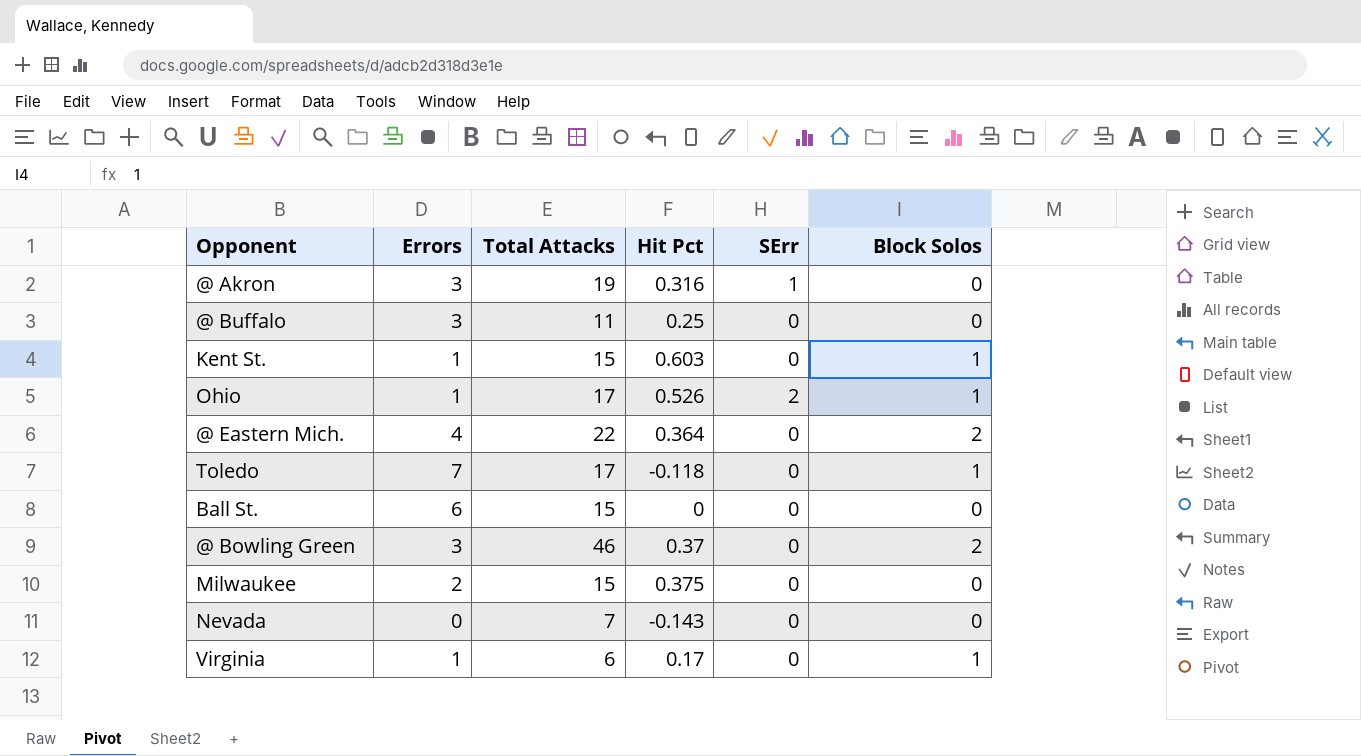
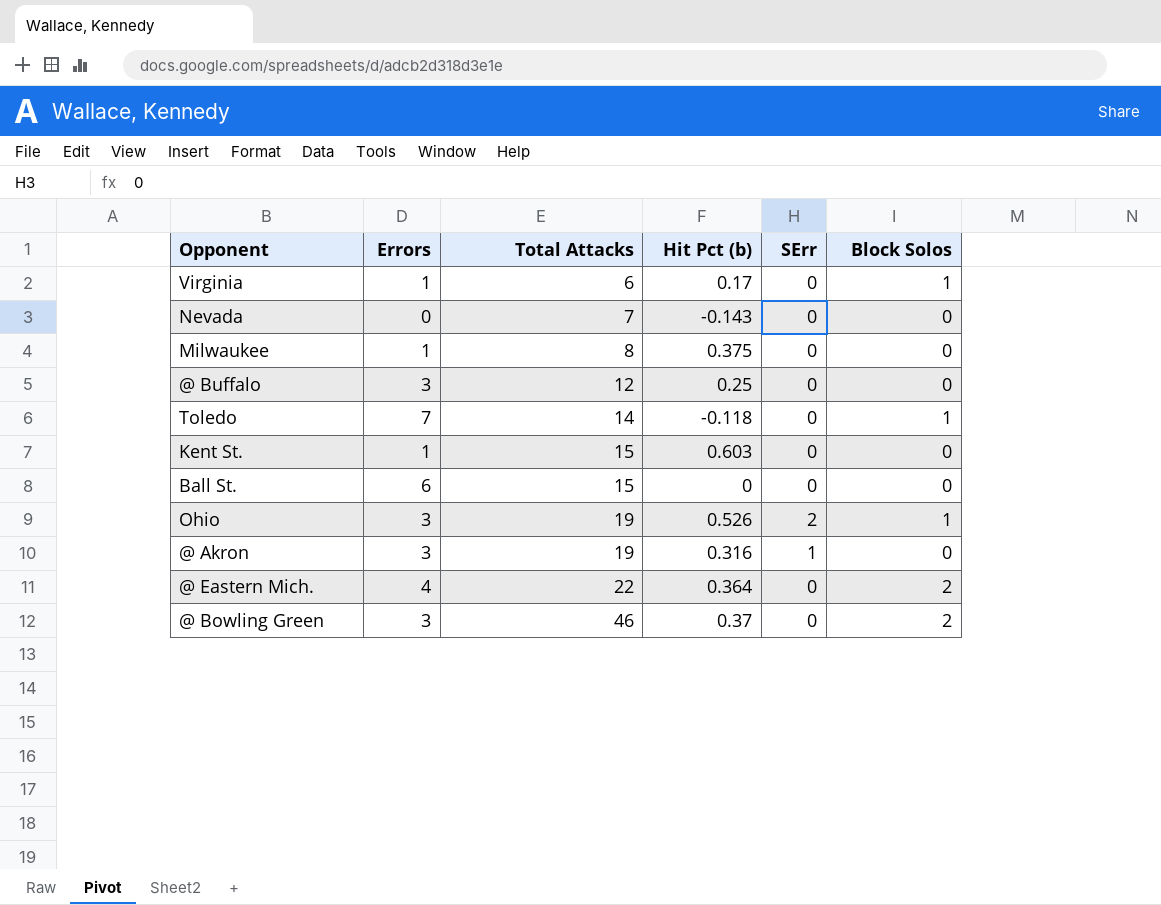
row order: none -> Total Attacks ascending
column name: Hit Pct -> Hit Pct (b)
Milwaukee | Errors: 2 -> 1
Milwaukee | Total Attacks: 15 -> 8
@ Buffalo | Total Attacks: 11 -> 12
Toledo | Total Attacks: 17 -> 14
Kent St. | Block Solos: 1 -> 0
Ohio | Errors: 1 -> 3
Ohio | Total Attacks: 17 -> 19

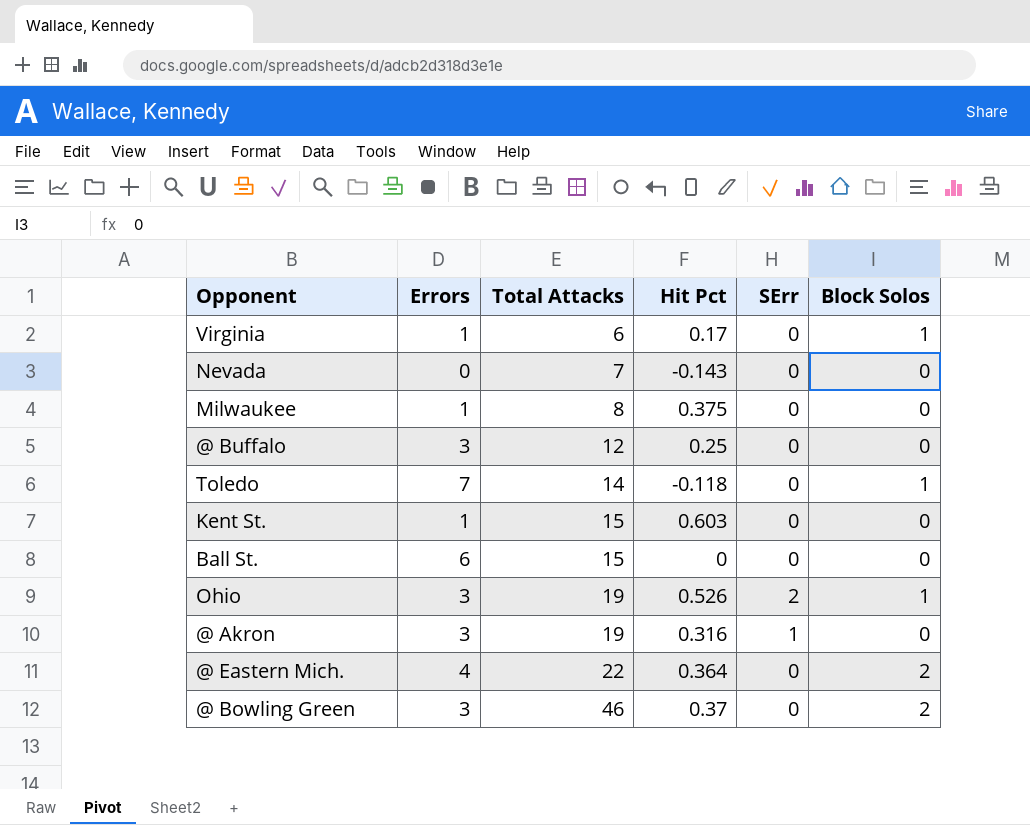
column name: Hit Pct (b) -> Hit Pct

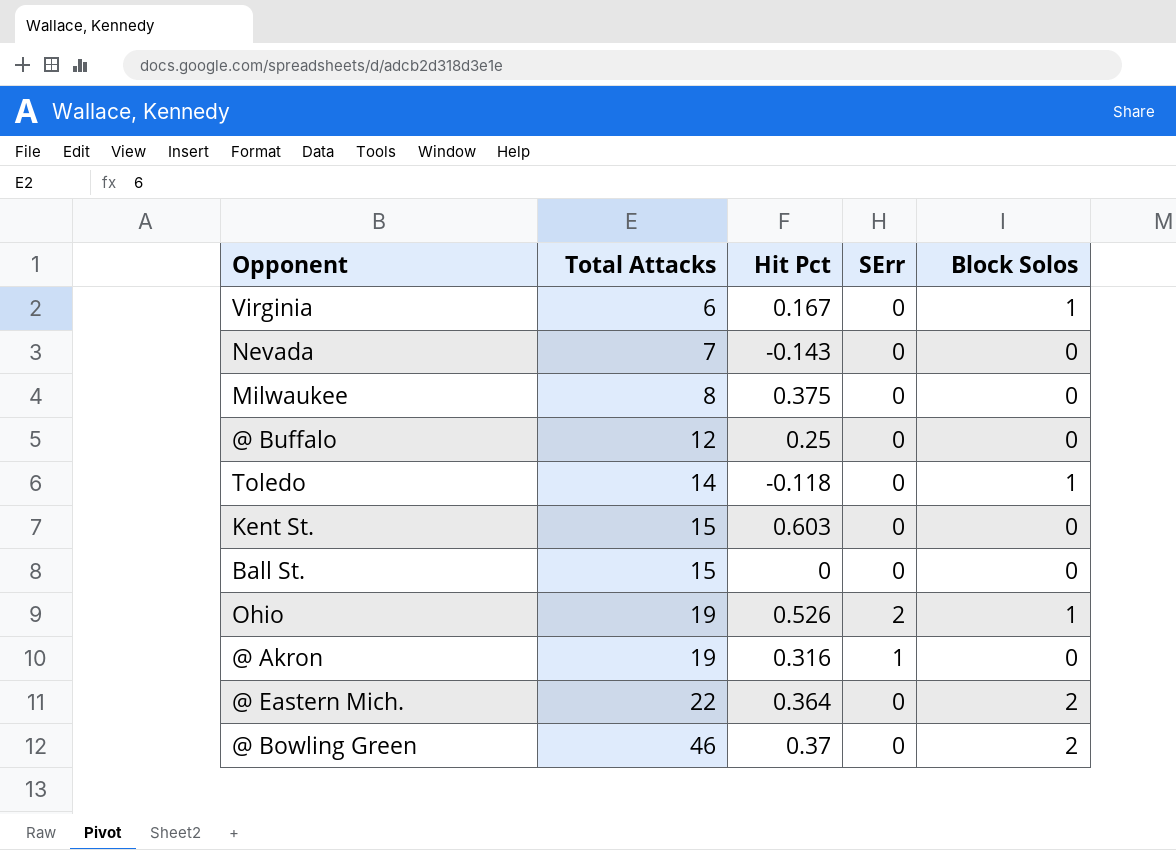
column Errors | position: 2 -> none
Virginia | Hit Pct: 0.17 -> 0.167

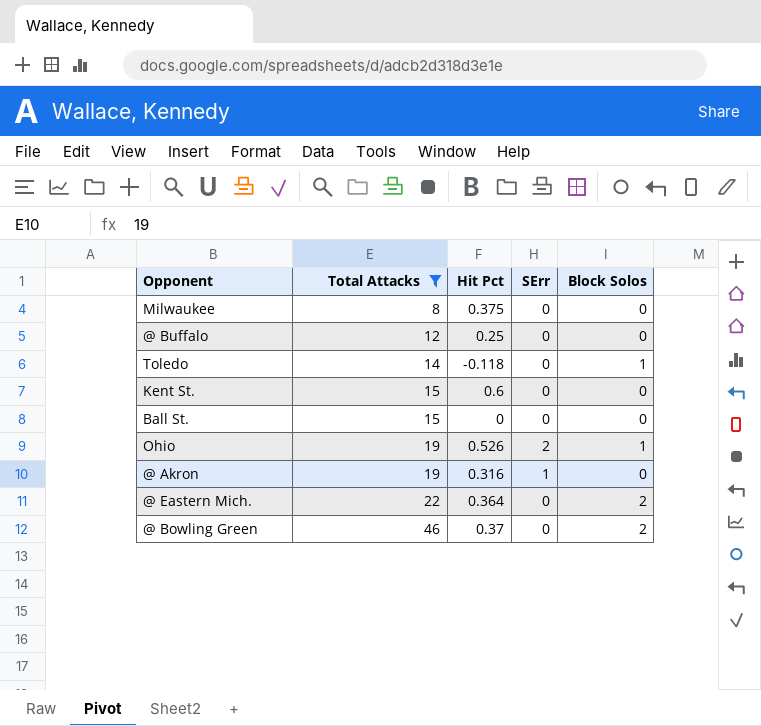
filter: none -> Total Attacks >= 8
Kent St. | Hit Pct: 0.603 -> 0.6

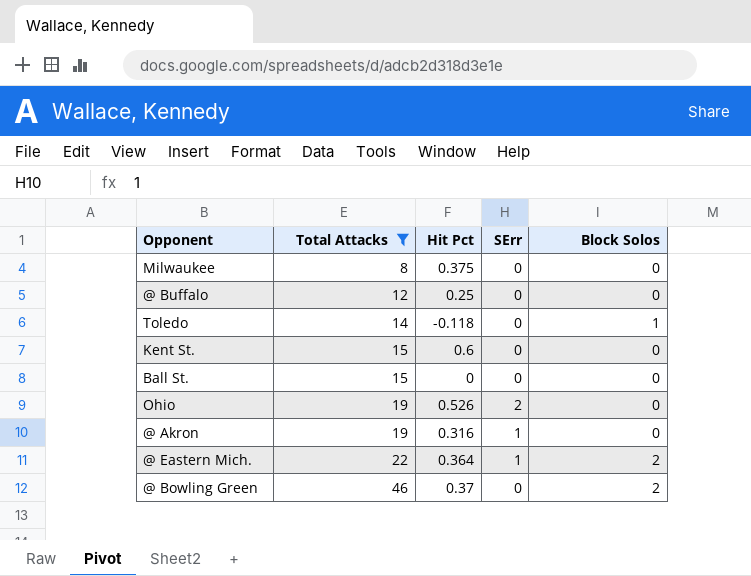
Ohio | Block Solos: 1 -> 0
@ Eastern Mich. | SErr: 0 -> 1

